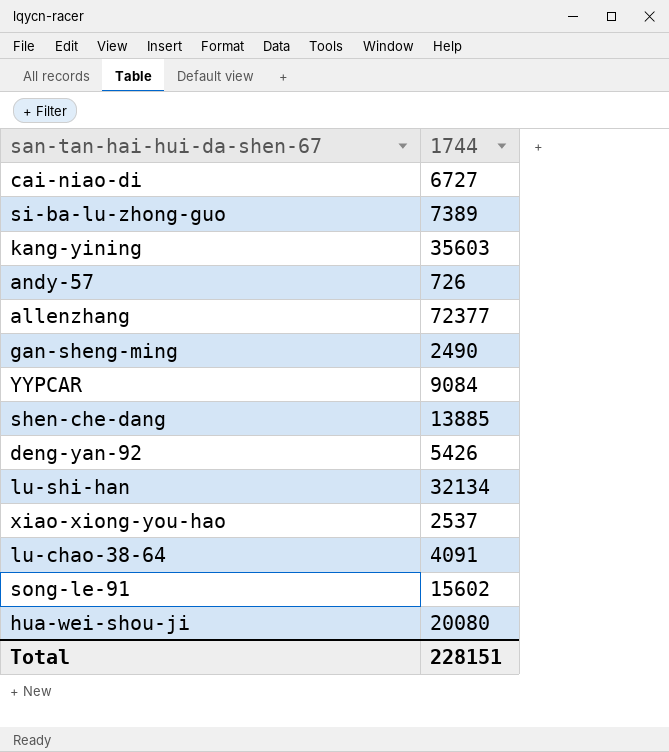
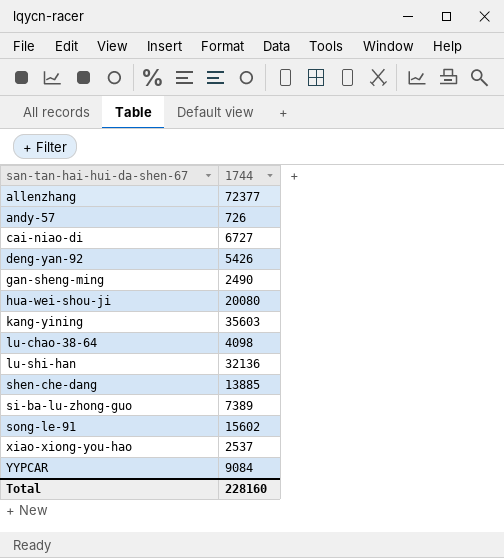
row order: none -> san-tan-hai-hui-da-shen-67 ascending
lu-chao-38-64 | 1744: 4091 -> 4098
lu-shi-han | 1744: 32134 -> 32136
Total | 1744: 228151 -> 228160

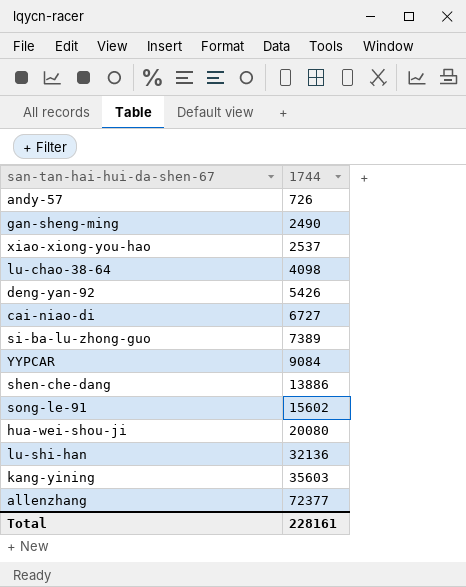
row order: san-tan-hai-hui-da-shen-67 ascending -> 1744 ascending
shen-che-dang | 1744: 13885 -> 13886
Total | 1744: 228160 -> 228161

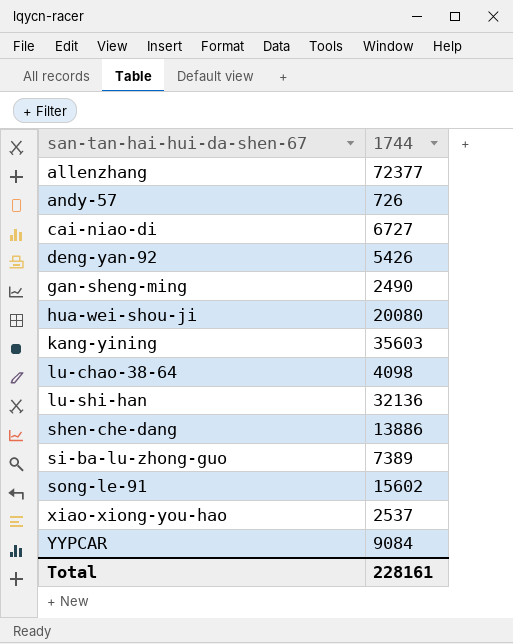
row order: 1744 ascending -> san-tan-hai-hui-da-shen-67 ascending

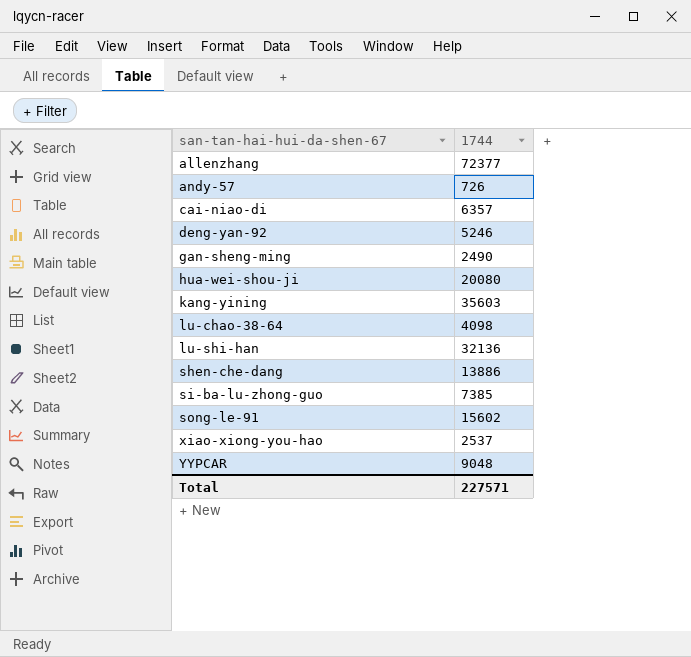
cai-niao-di | 1744: 6727 -> 6357
deng-yan-92 | 1744: 5426 -> 5246
si-ba-lu-zhong-guo | 1744: 7389 -> 7385
YYPCAR | 1744: 9084 -> 9048
Total | 1744: 228161 -> 227571

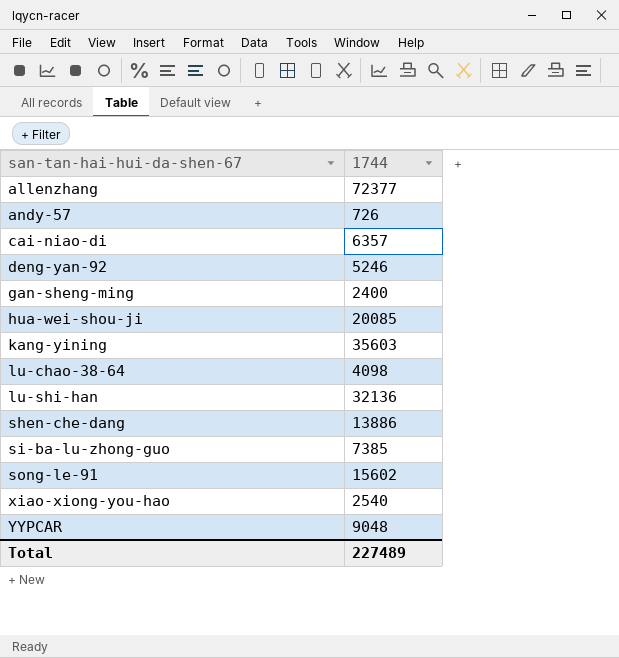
gan-sheng-ming | 1744: 2490 -> 2400
hua-wei-shou-ji | 1744: 20080 -> 20085
xiao-xiong-you-hao | 1744: 2537 -> 2540
Total | 1744: 227571 -> 227489

